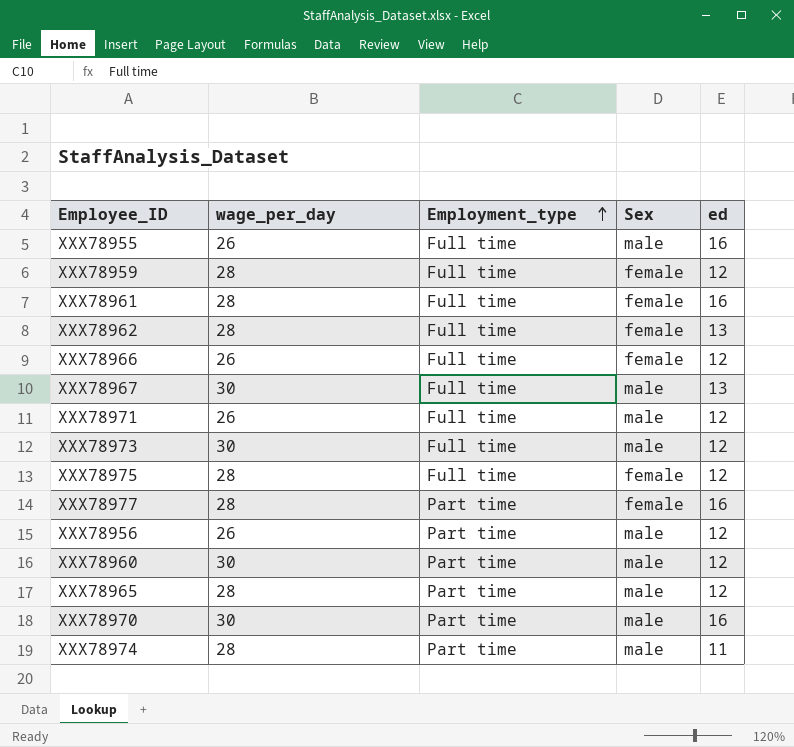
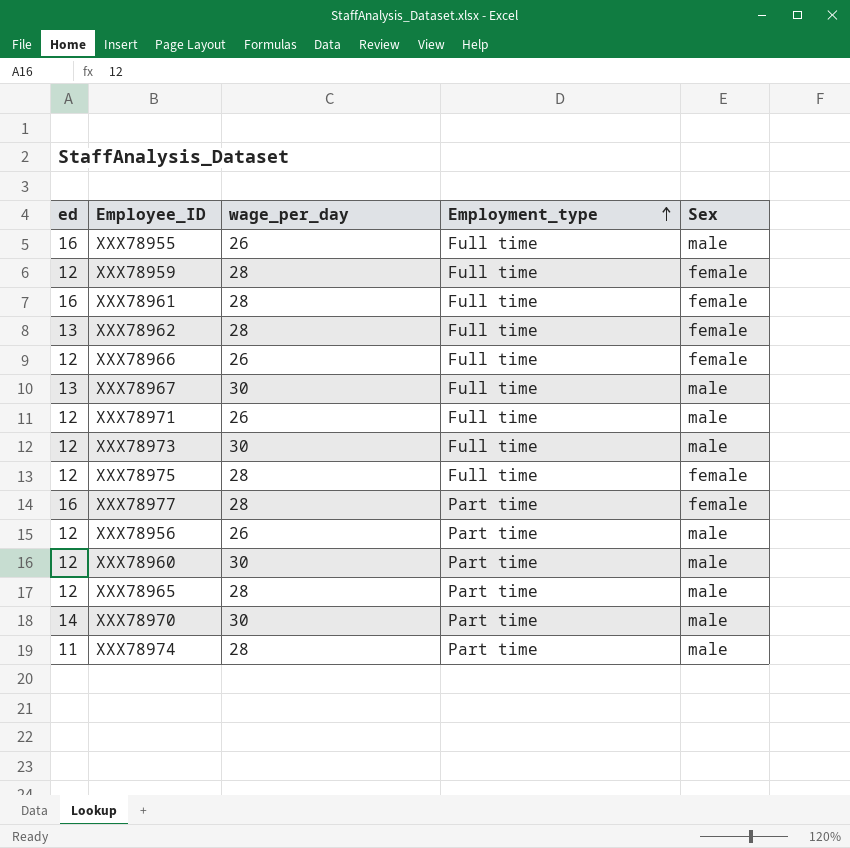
column ed | position: 5 -> 1
XXX78970 | ed: 16 -> 14

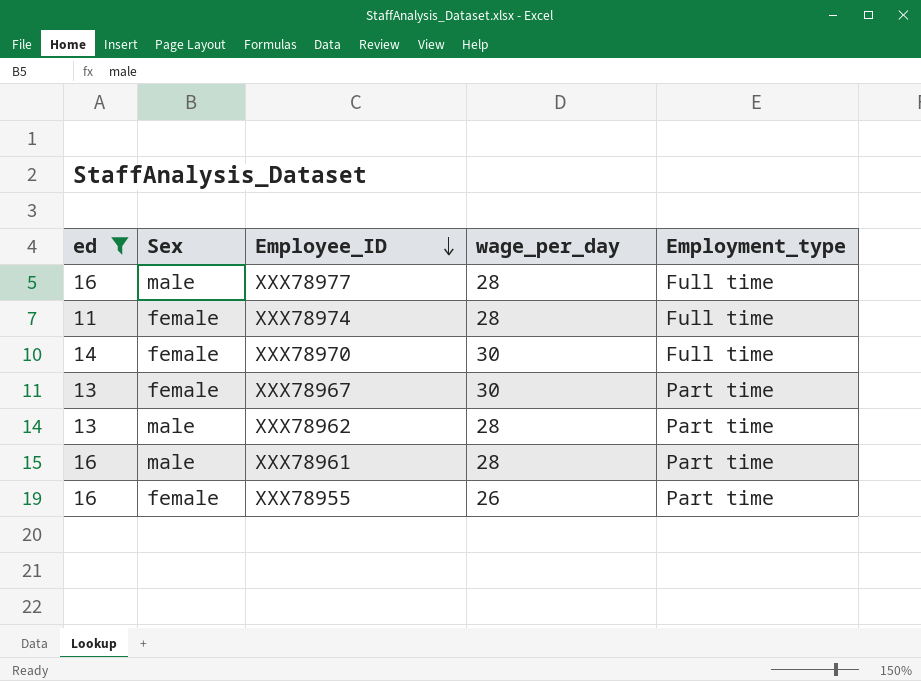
filter: none -> ed != 12
row order: Employment_type ascending -> Employee_ID descending
column Sex | position: 5 -> 2
XXX78977 | Sex: female -> male
XXX78977 | Employment_type: Part time -> Full time
XXX78974 | Sex: male -> female
XXX78974 | Employment_type: Part time -> Full time
XXX78970 | Sex: male -> female
XXX78970 | Employment_type: Part time -> Full time
XXX78967 | Sex: male -> female
XXX78967 | Employment_type: Full time -> Part time
XXX78962 | Sex: female -> male
XXX78962 | Employment_type: Full time -> Part time
XXX78961 | Sex: female -> male
XXX78961 | Employment_type: Full time -> Part time
XXX78955 | Sex: male -> female
XXX78955 | Employment_type: Full time -> Part time

